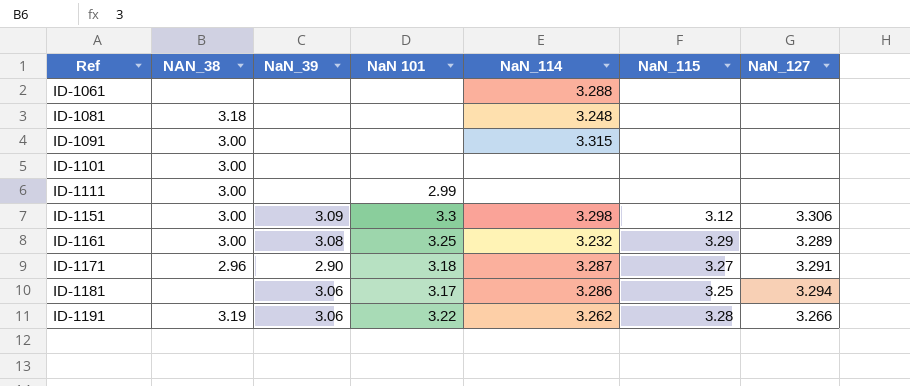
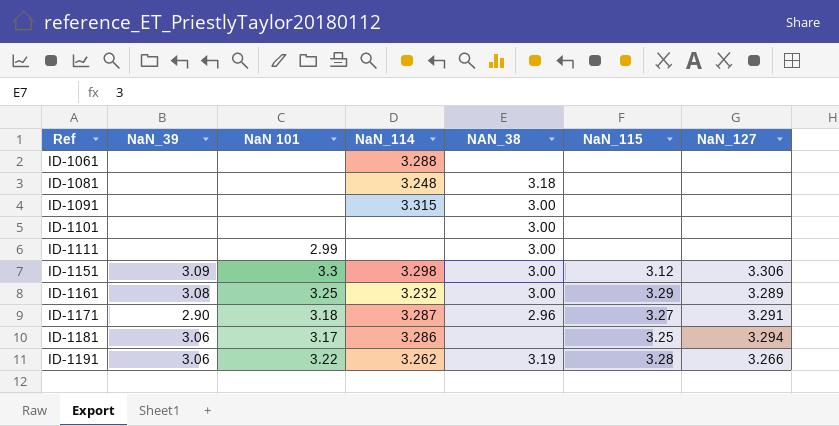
column NAN_38 | position: 2 -> 5

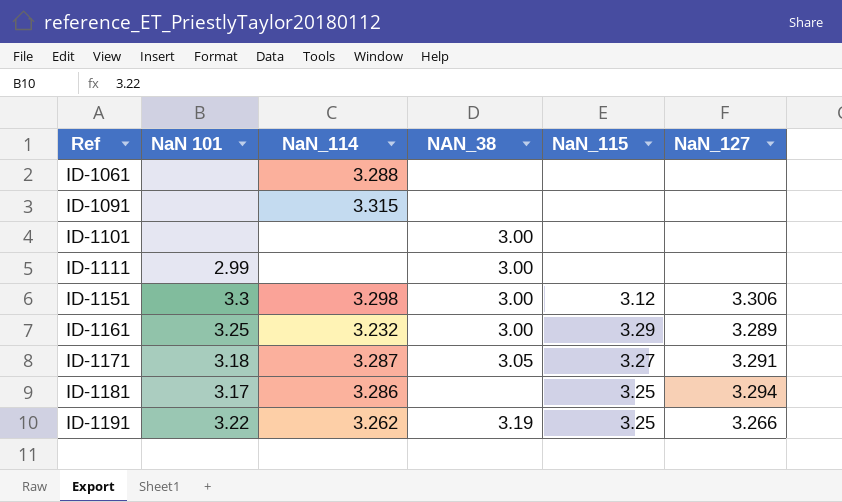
column NaN_39 | position: 2 -> none
row ID-1081: none | none | 3.248 | 3.18 | none | none -> none
ID-1091 | NAN_38: 3.00 -> none
ID-1171 | NAN_38: 2.96 -> 3.05
ID-1191 | NaN_115: 3.28 -> 3.25

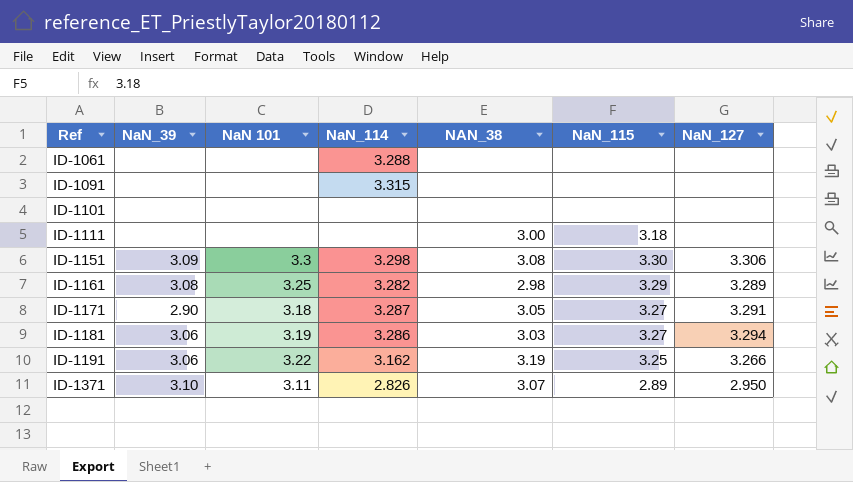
column NaN_39 | position: none -> 2
ID-1101 | NAN_38: 3.00 -> none
ID-1111 | NaN 101: 2.99 -> none
ID-1111 | NaN_115: none -> 3.18
ID-1151 | NAN_38: 3.00 -> 3.08
ID-1151 | NaN_115: 3.12 -> 3.30
ID-1161 | NaN_114: 3.232 -> 3.282
ID-1161 | NAN_38: 3.00 -> 2.98
ID-1181 | NaN 101: 3.17 -> 3.19
ID-1181 | NAN_38: none -> 3.03
ID-1181 | NaN_115: 3.25 -> 3.27
ID-1191 | NaN_114: 3.262 -> 3.162
row ID-1371: none -> 3.10 | 3.11 | 2.826 | 3.07 | 2.89 | 2.950

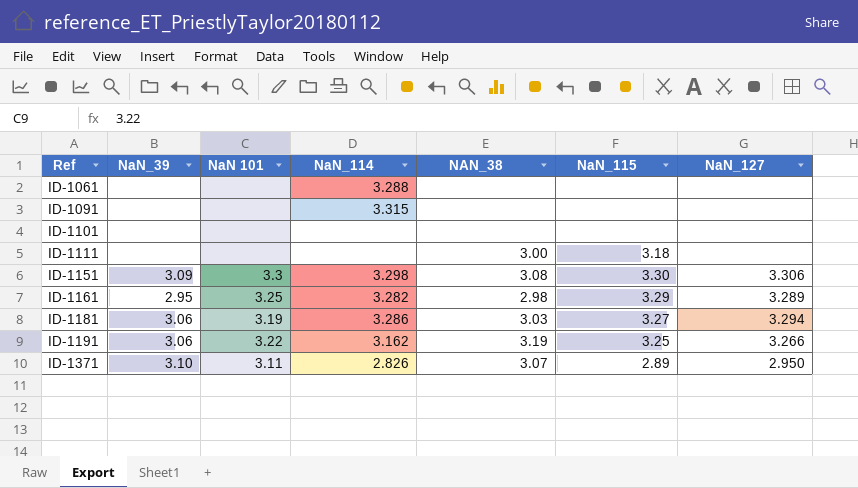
row ID-1171: 2.90 | 3.18 | 3.287 | 3.05 | 3.27 | 3.291 -> none
ID-1161 | NaN_39: 3.08 -> 2.95

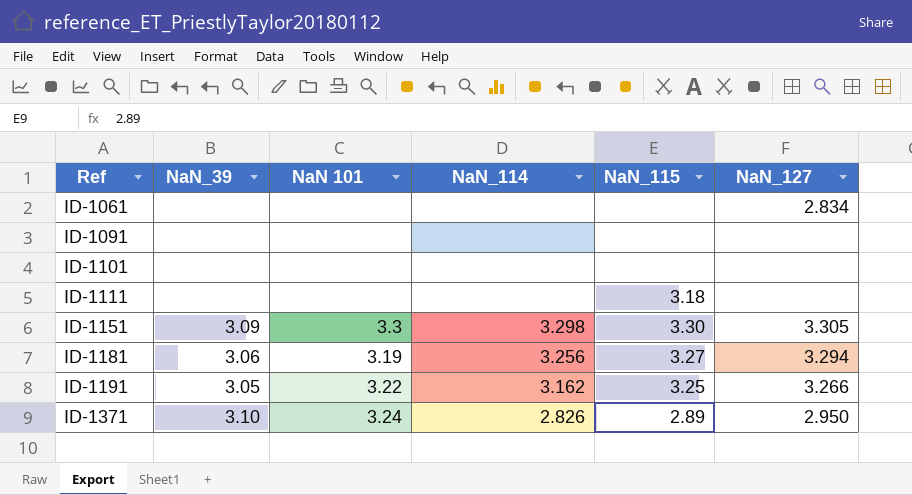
column NAN_38 | position: 5 -> none
row ID-1161: 2.95 | 3.25 | 3.282 | 2.98 | 3.29 | 3.289 -> none
ID-1061 | NaN_114: 3.288 -> none
ID-1061 | NaN_127: none -> 2.834
ID-1091 | NaN_114: 3.315 -> none
ID-1151 | NaN_127: 3.306 -> 3.305
ID-1181 | NaN_114: 3.286 -> 3.256
ID-1191 | NaN_39: 3.06 -> 3.05
ID-1371 | NaN 101: 3.11 -> 3.24

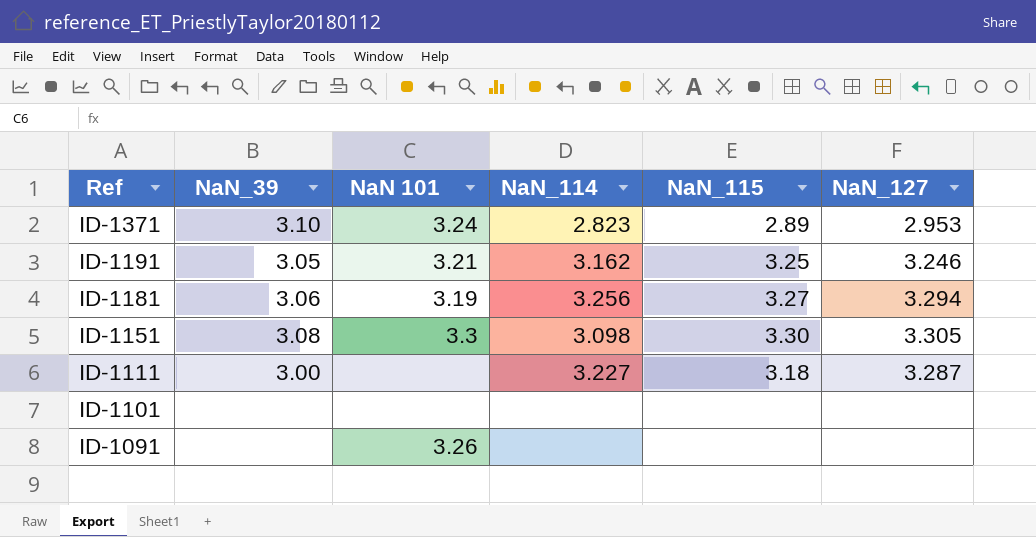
row order: Ref ascending -> Ref descending
row ID-1061: none | none | none | none | 2.834 -> none
ID-1371 | NaN_114: 2.826 -> 2.823
ID-1371 | NaN_127: 2.950 -> 2.953
ID-1191 | NaN 101: 3.22 -> 3.21
ID-1191 | NaN_127: 3.266 -> 3.246
ID-1151 | NaN_39: 3.09 -> 3.08
ID-1151 | NaN_114: 3.298 -> 3.098
ID-1111 | NaN_39: none -> 3.00
ID-1111 | NaN_114: none -> 3.227
ID-1111 | NaN_127: none -> 3.287
ID-1091 | NaN 101: none -> 3.26

